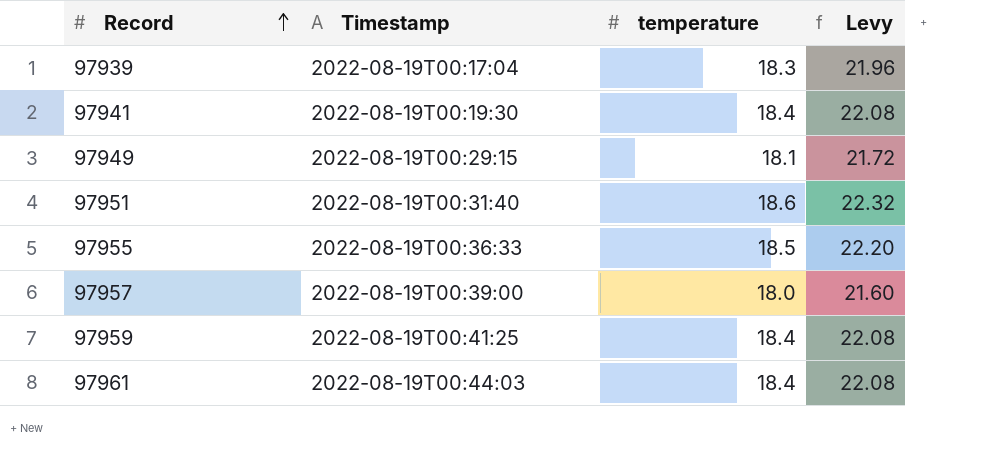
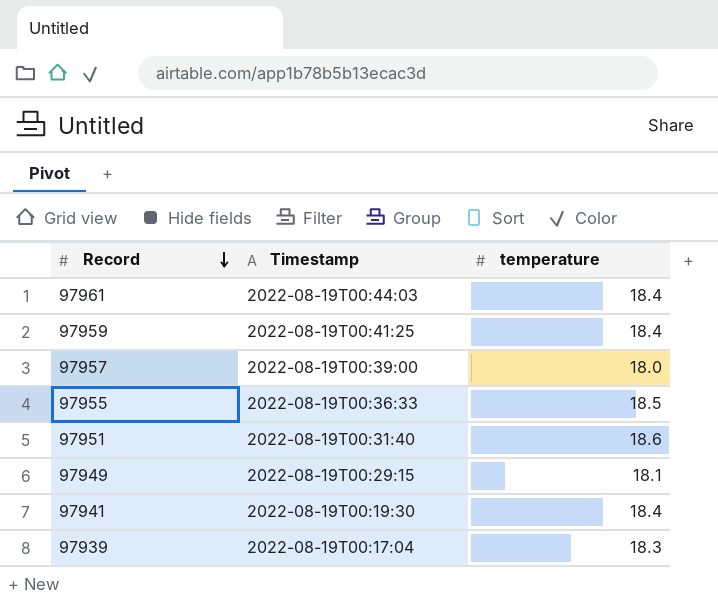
row order: Record ascending -> Record descending
column Levy | formula: [temperature] * 1.2 -> none

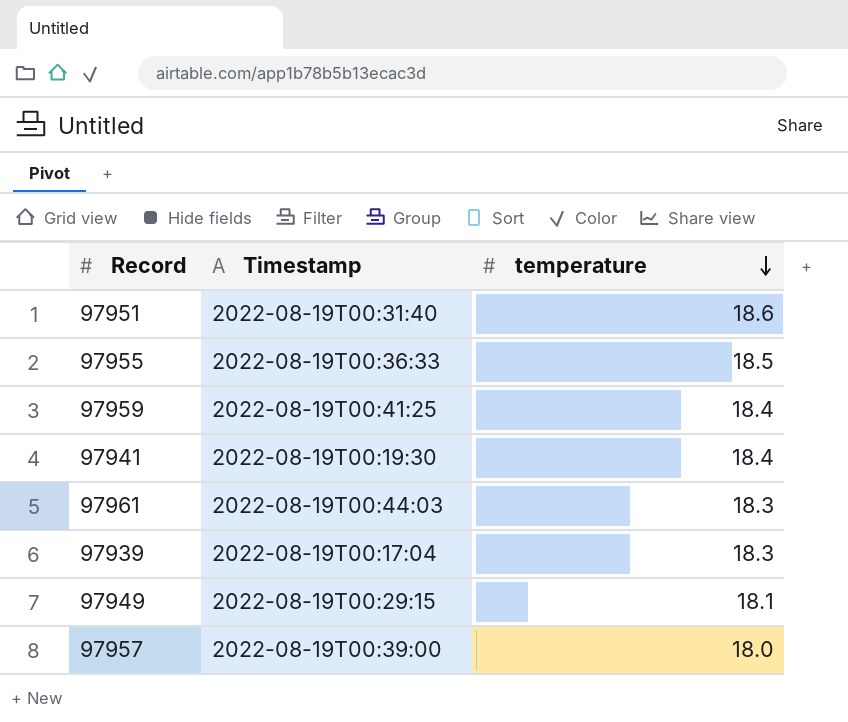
row order: Record descending -> temperature descending
97961 | temperature: 18.4 -> 18.3

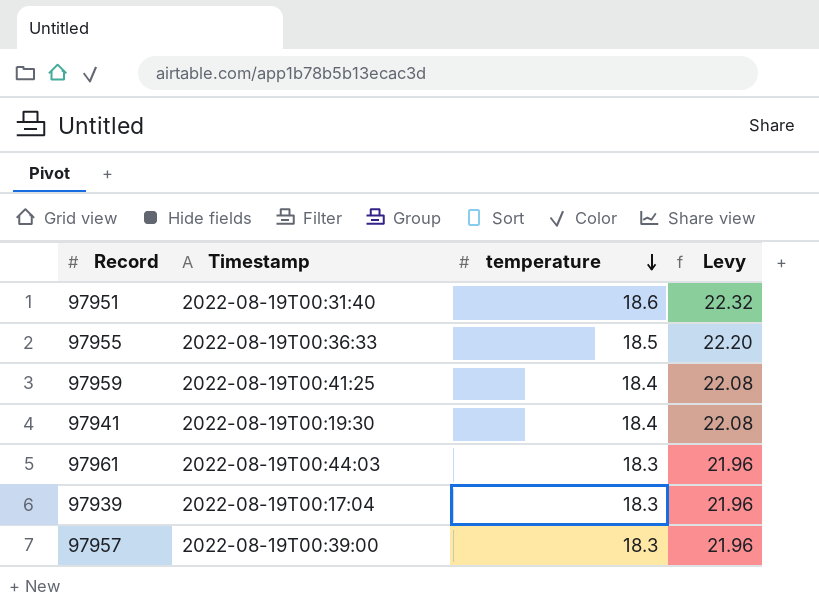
column Levy | formula: none -> [temperature] * 1.2
row 97949: 2022-08-19T00:29:15 | 18.1 -> none
97957 | temperature: 18.0 -> 18.3

